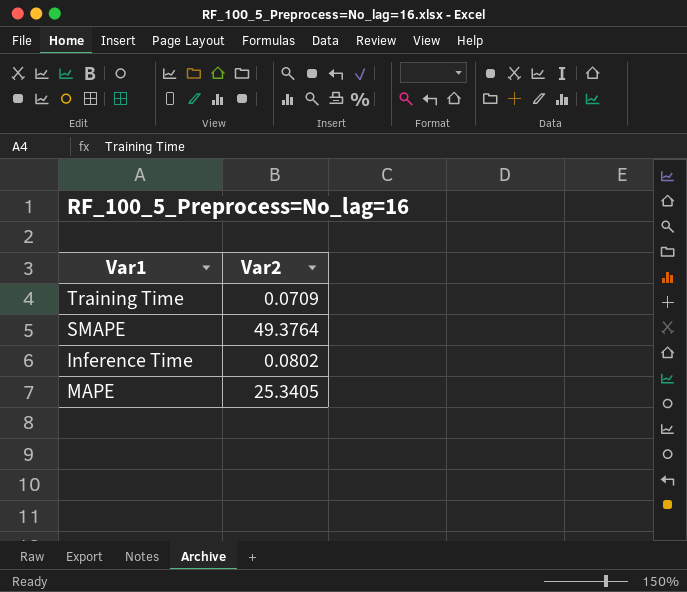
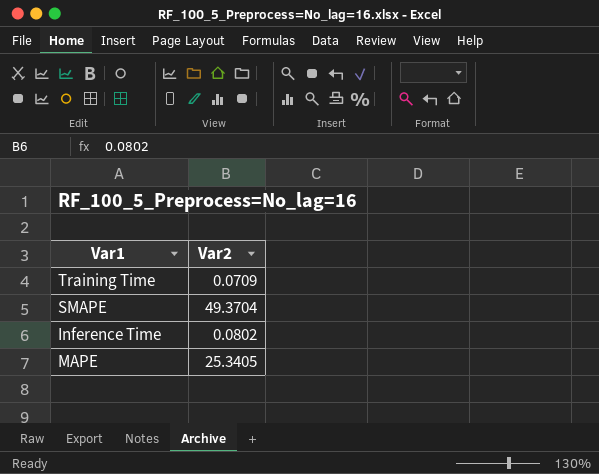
SMAPE | Var2: 49.3764 -> 49.3704

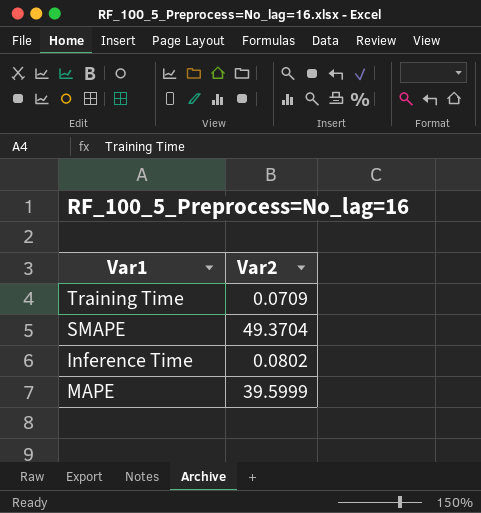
MAPE | Var2: 25.3405 -> 39.5999

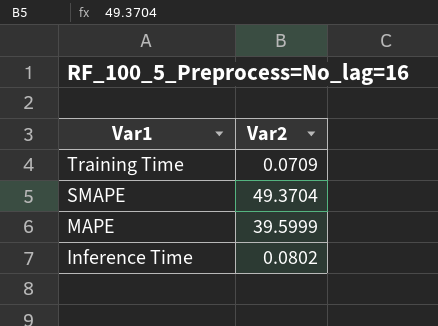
row order: none -> Var1 descending

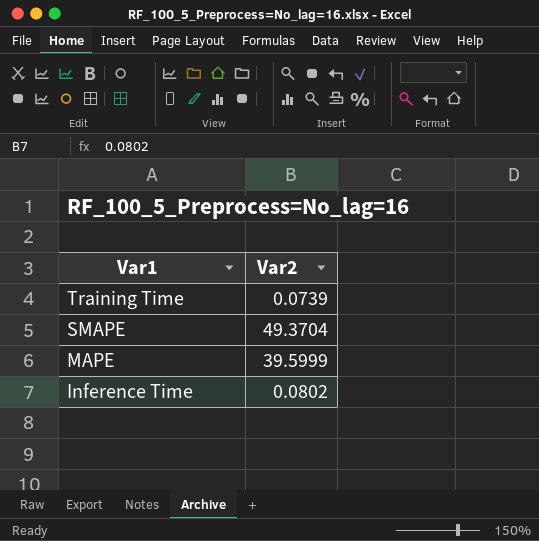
Training Time | Var2: 0.0709 -> 0.0739

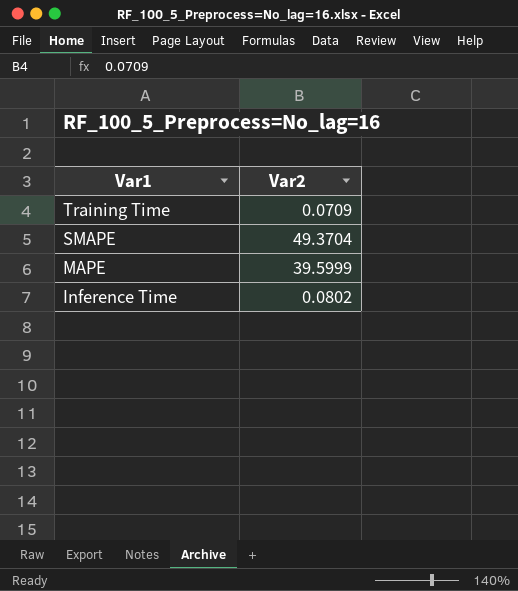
Training Time | Var2: 0.0739 -> 0.0709

